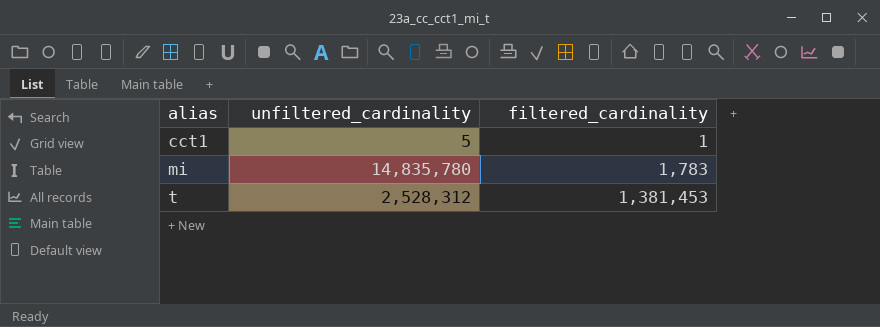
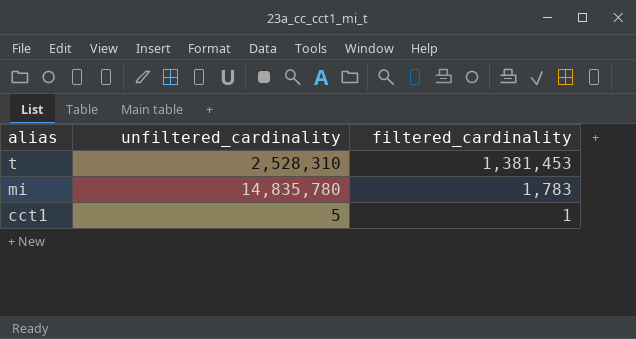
row order: alias ascending -> alias descending
t | unfiltered_cardinality: 2,528,312 -> 2,528,310

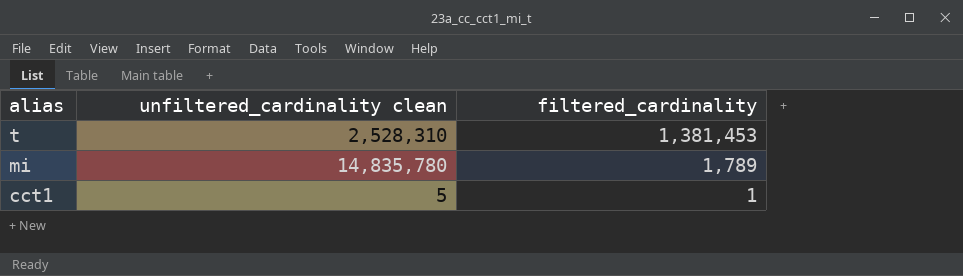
column name: unfiltered_cardinality -> unfiltered_cardinality clean
mi | filtered_cardinality: 1,783 -> 1,789

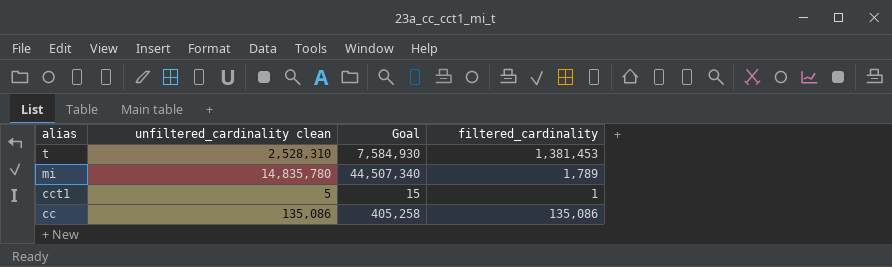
column Goal | formula: none -> [unfiltered_cardinality clean] * 3
row cc: none -> 135,086 | 405,258 | 135,086

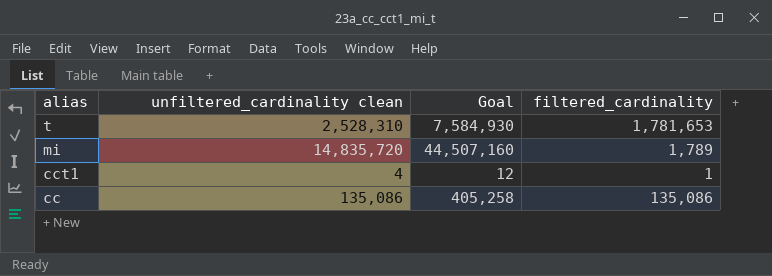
t | filtered_cardinality: 1,381,453 -> 1,781,653
mi | unfiltered_cardinality clean: 14,835,780 -> 14,835,720
mi | Goal: 44,507,340 -> 44,507,160
cct1 | unfiltered_cardinality clean: 5 -> 4
cct1 | Goal: 15 -> 12

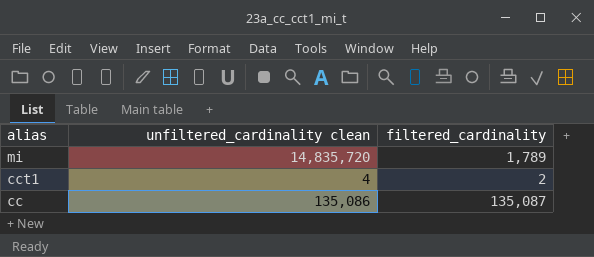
column Goal | formula: [unfiltered_cardinality clean] * 3 -> none
row t: 2,528,310 | 7,584,930 | 1,781,653 -> none
cct1 | filtered_cardinality: 1 -> 2
cc | filtered_cardinality: 135,086 -> 135,087

